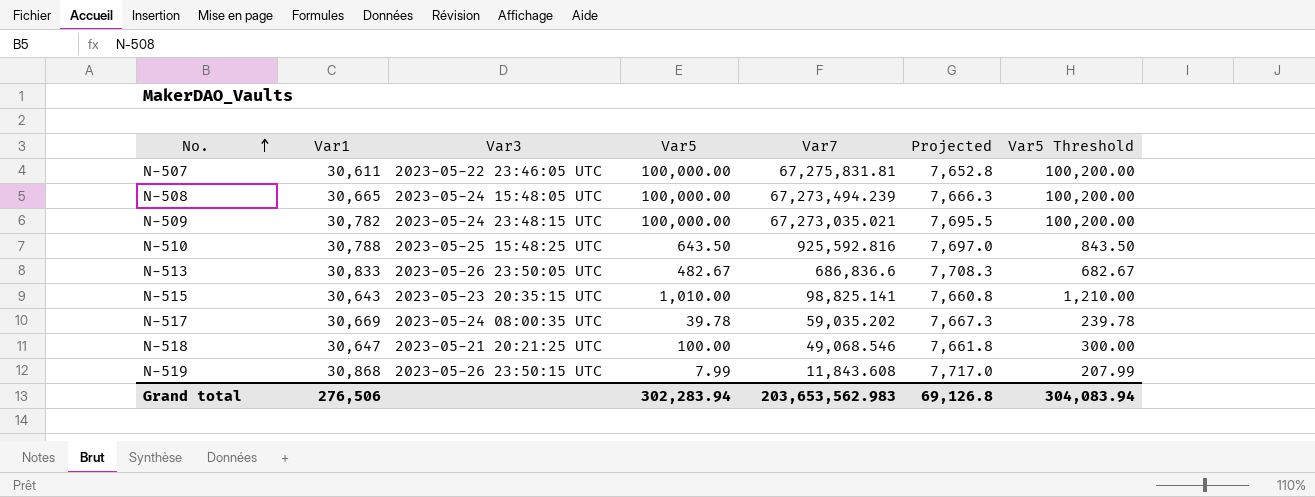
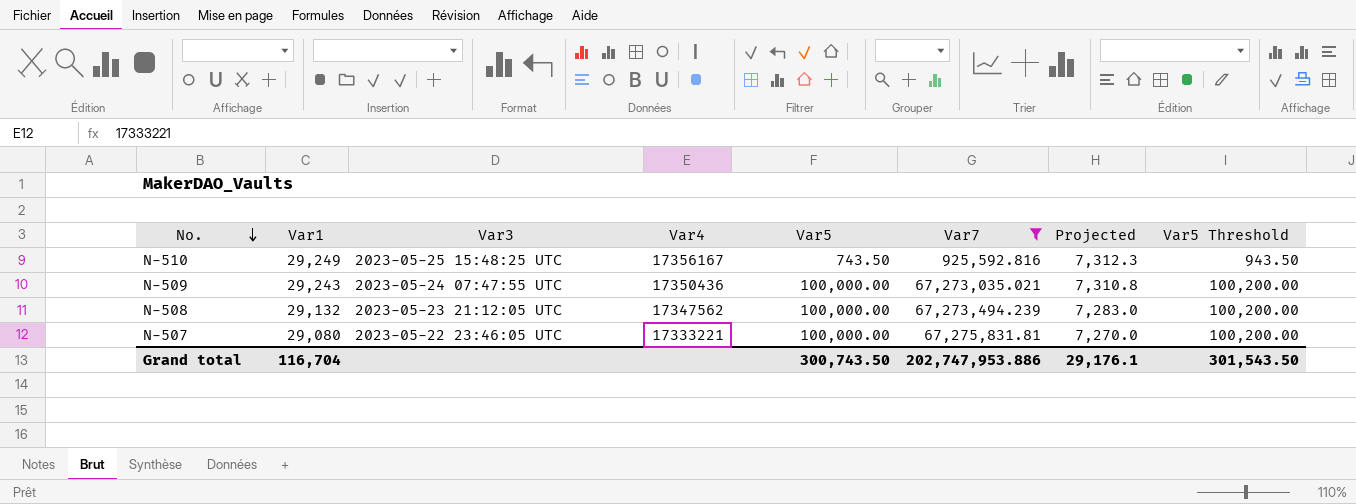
filter: none -> Var7 >= 925,592.816
row order: No. ascending -> No. descending
column Var4 | position: none -> 4
N-510 | Var1: 30,788 -> 29,249
N-510 | Var5: 643.50 -> 743.50
N-510 | Projected: 7,697.0 -> 7,312.3
N-510 | Var5 Threshold: 843.50 -> 943.50
N-509 | Var1: 30,782 -> 29,243
N-509 | Var3: 2023-05-24 23:48:15 UTC -> 2023-05-24 07:47:55 UTC
N-509 | Projected: 7,695.5 -> 7,310.8
N-508 | Var1: 30,665 -> 29,132
N-508 | Var3: 2023-05-24 15:48:05 UTC -> 2023-05-23 21:12:05 UTC
N-508 | Projected: 7,666.3 -> 7,283.0
N-507 | Var1: 30,611 -> 29,080
N-507 | Projected: 7,652.8 -> 7,270.0
Grand total | Var1: 276,506 -> 116,704
Grand total | Var5: 302,283.94 -> 300,743.50
Grand total | Var7: 203,653,562.983 -> 202,747,953.886
Grand total | Projected: 69,126.8 -> 29,176.1
Grand total | Var5 Threshold: 304,083.94 -> 301,543.50

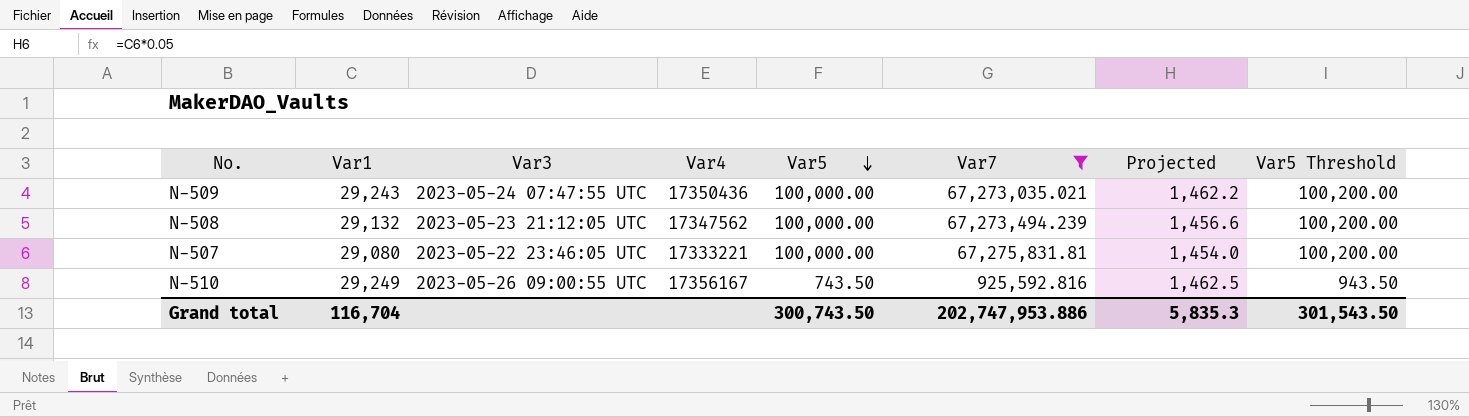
row order: No. descending -> Var5 descending
column Projected | formula: [Var1] * 0.25 -> [Var1] * 0.05
N-510 | Var3: 2023-05-25 15:48:25 UTC -> 2023-05-26 09:00:55 UTC
Grand total | Projected: 29,176.1 -> 5,835.3

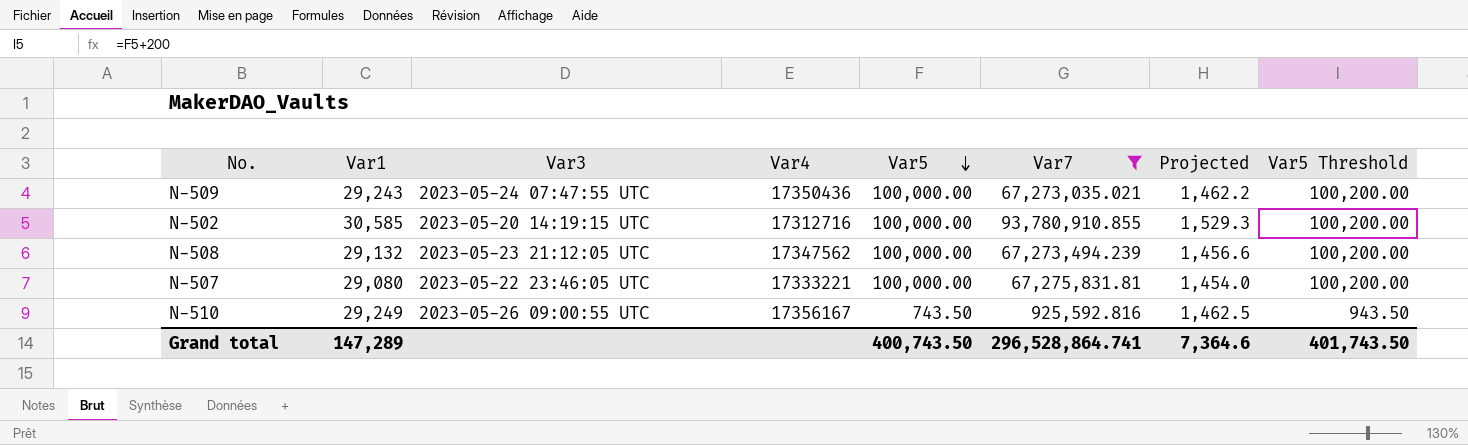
row N-502: none -> 30,585 | 2023-05-20 14:19:15 UTC | 17312716 | 100,000.00 | 93,780,910.855 | 1,529.3 | 100,200.00
Grand total | Var1: 116,704 -> 147,289
Grand total | Var5: 300,743.50 -> 400,743.50
Grand total | Var7: 202,747,953.886 -> 296,528,864.741
Grand total | Projected: 5,835.3 -> 7,364.6
Grand total | Var5 Threshold: 301,543.50 -> 401,743.50

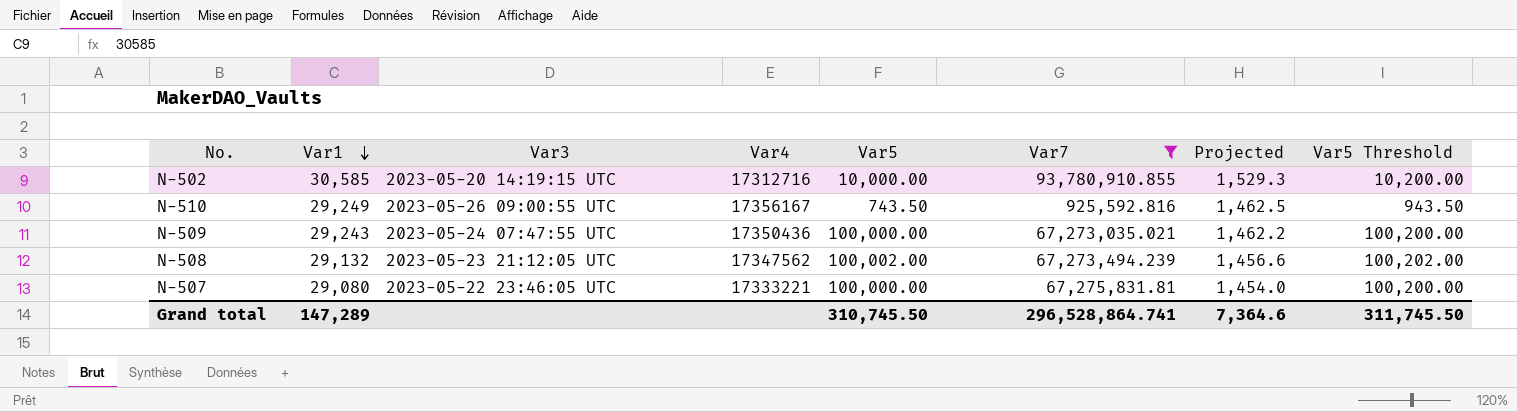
row order: Var5 descending -> Var1 descending
N-502 | Var5: 100,000.00 -> 10,000.00
N-502 | Var5 Threshold: 100,200.00 -> 10,200.00
N-508 | Var5: 100,000.00 -> 100,002.00
N-508 | Var5 Threshold: 100,200.00 -> 100,202.00
Grand total | Var5: 400,743.50 -> 310,745.50
Grand total | Var5 Threshold: 401,743.50 -> 311,745.50

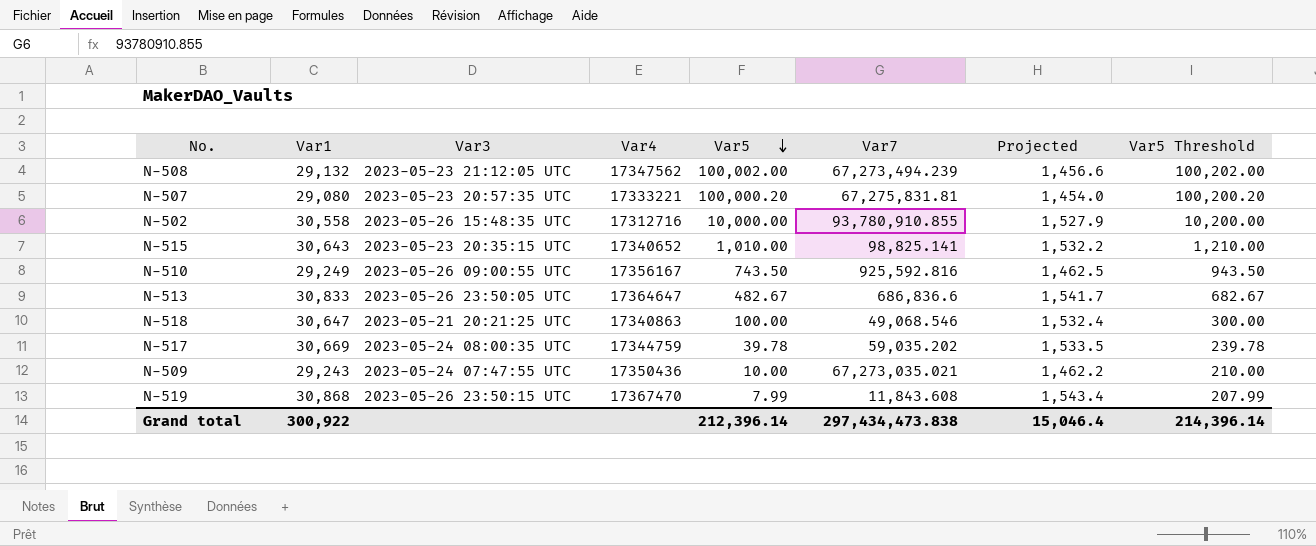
filter: Var7 >= 925,592.816 -> none
row order: Var1 descending -> Var5 descending
N-507 | Var3: 2023-05-22 23:46:05 UTC -> 2023-05-23 20:57:35 UTC
N-507 | Var5: 100,000.00 -> 100,000.20
N-507 | Var5 Threshold: 100,200.00 -> 100,200.20
N-502 | Var1: 30,585 -> 30,558
N-502 | Var3: 2023-05-20 14:19:15 UTC -> 2023-05-26 15:48:35 UTC
N-502 | Projected: 1,529.3 -> 1,527.9
N-509 | Var5: 100,000.00 -> 10.00
N-509 | Var5 Threshold: 100,200.00 -> 210.00
Grand total | Var1: 147,289 -> 300,922
Grand total | Var5: 310,745.50 -> 212,396.14
Grand total | Var7: 296,528,864.741 -> 297,434,473.838
Grand total | Projected: 7,364.6 -> 15,046.4
Grand total | Var5 Threshold: 311,745.50 -> 214,396.14

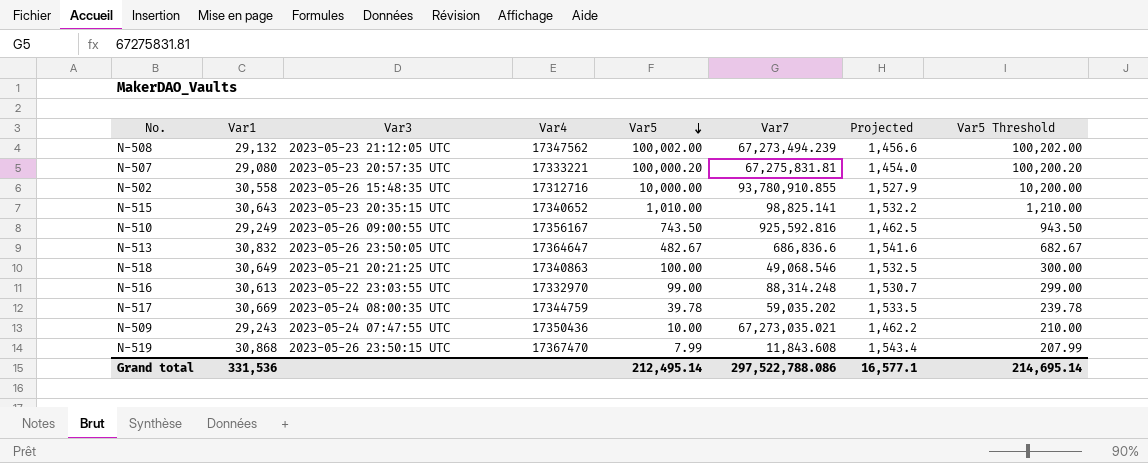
N-513 | Var1: 30,833 -> 30,832
N-513 | Projected: 1,541.7 -> 1,541.6
N-518 | Var1: 30,647 -> 30,649
N-518 | Projected: 1,532.4 -> 1,532.5
row N-516: none -> 30,613 | 2023-05-22 23:03:55 UTC | 17332970 | 99.00 | 88,314.248 | 1,530.7 | 299.00
Grand total | Var1: 300,922 -> 331,536
Grand total | Var5: 212,396.14 -> 212,495.14
Grand total | Var7: 297,434,473.838 -> 297,522,788.086
Grand total | Projected: 15,046.4 -> 16,577.1
Grand total | Var5 Threshold: 214,396.14 -> 214,695.14

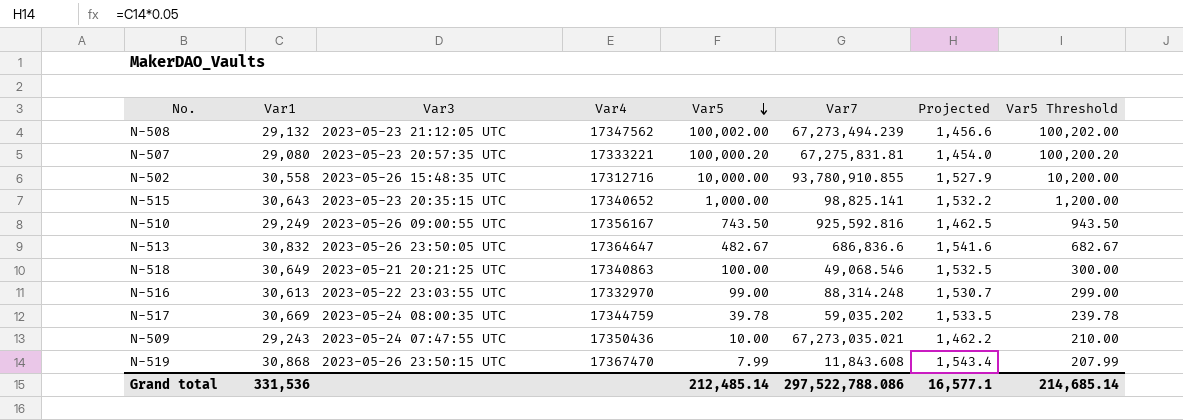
N-515 | Var5: 1,010.00 -> 1,000.00
N-515 | Var5 Threshold: 1,210.00 -> 1,200.00
Grand total | Var5: 212,495.14 -> 212,485.14
Grand total | Var5 Threshold: 214,695.14 -> 214,685.14

